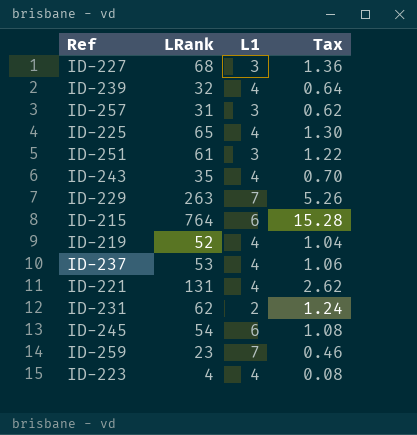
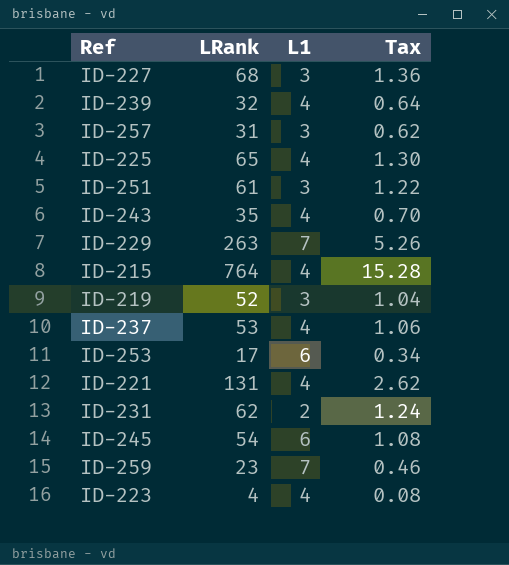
ID-215 | L1: 6 -> 4
ID-219 | L1: 4 -> 3
row ID-253: none -> 17 | 6 | 0.34

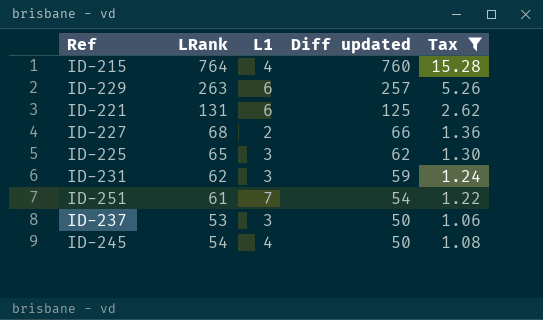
filter: none -> Tax >= 1.06
row order: none -> Diff updated descending
column Diff updated | formula: none -> [LRank] - [L1]
ID-229 | L1: 7 -> 6
ID-221 | L1: 4 -> 6
ID-227 | L1: 3 -> 2
ID-225 | L1: 4 -> 3
ID-231 | L1: 2 -> 3
ID-251 | L1: 3 -> 7
ID-237 | L1: 4 -> 3
ID-245 | L1: 6 -> 4

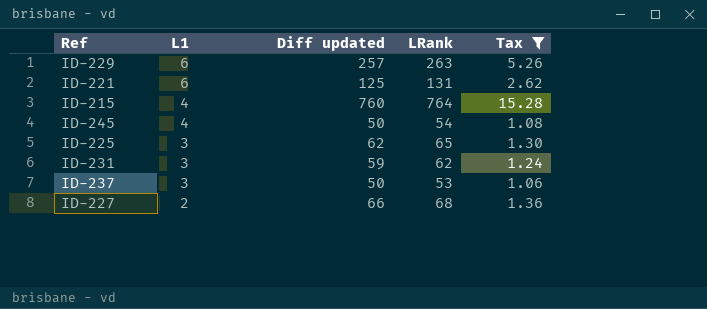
row order: Diff updated descending -> L1 descending
column LRank | position: 2 -> 4
row ID-251: 61 | 7 | 54 | 1.22 -> none

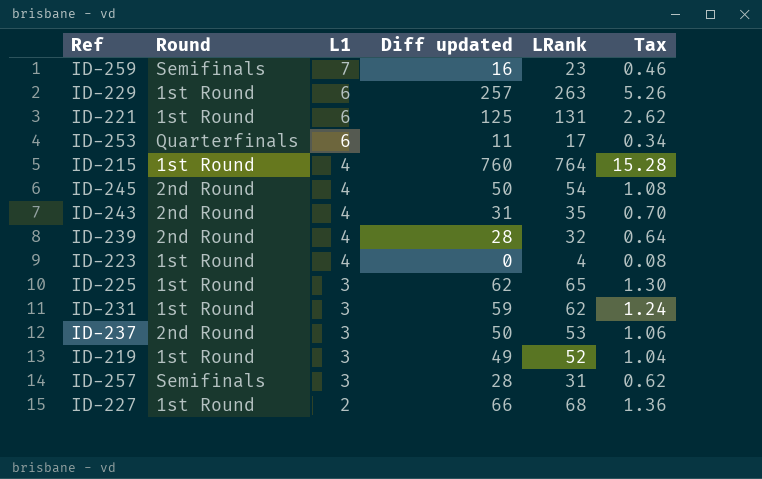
filter: Tax >= 1.06 -> none
column Round | position: none -> 2

